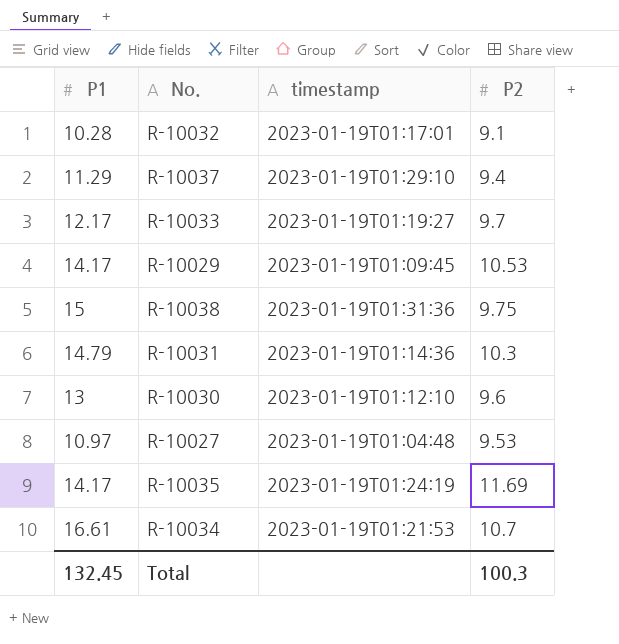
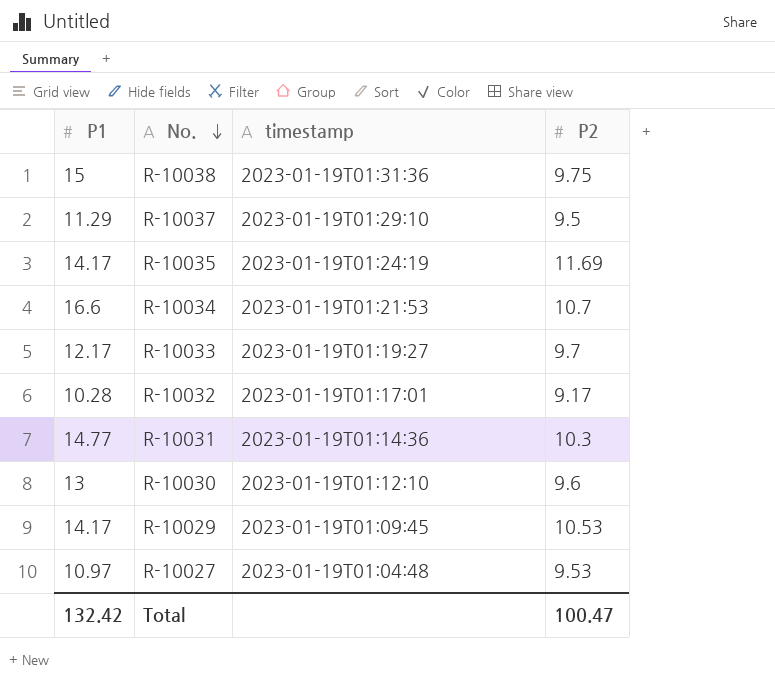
row order: none -> No. descending
R-10037 | P2: 9.4 -> 9.5
R-10034 | P1: 16.61 -> 16.6
R-10032 | P2: 9.1 -> 9.17
R-10031 | P1: 14.79 -> 14.77
Total | P1: 132.45 -> 132.42
Total | P2: 100.3 -> 100.47

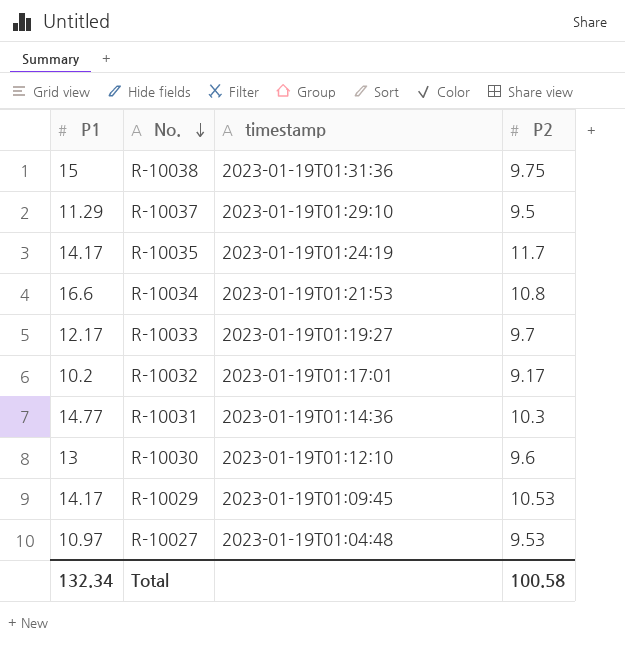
R-10035 | P2: 11.69 -> 11.7
R-10034 | P2: 10.7 -> 10.8
R-10032 | P1: 10.28 -> 10.2
Total | P1: 132.42 -> 132.34
Total | P2: 100.47 -> 100.58

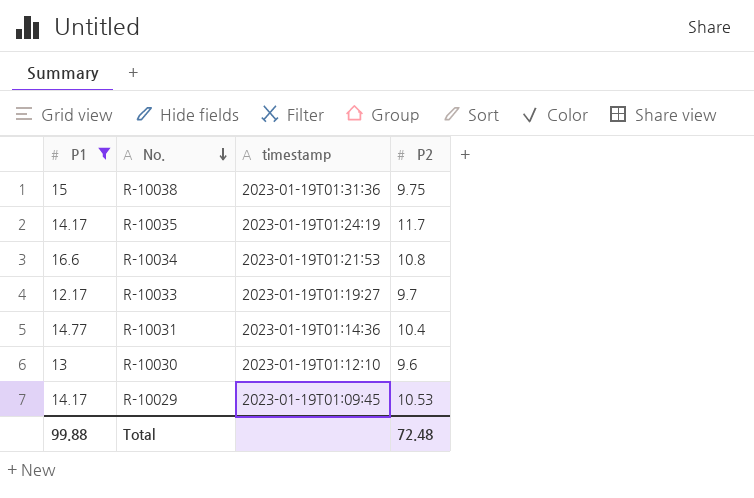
filter: none -> P1 >= 12.17
R-10031 | P2: 10.3 -> 10.4
Total | P1: 132.34 -> 99.88
Total | P2: 100.58 -> 72.48

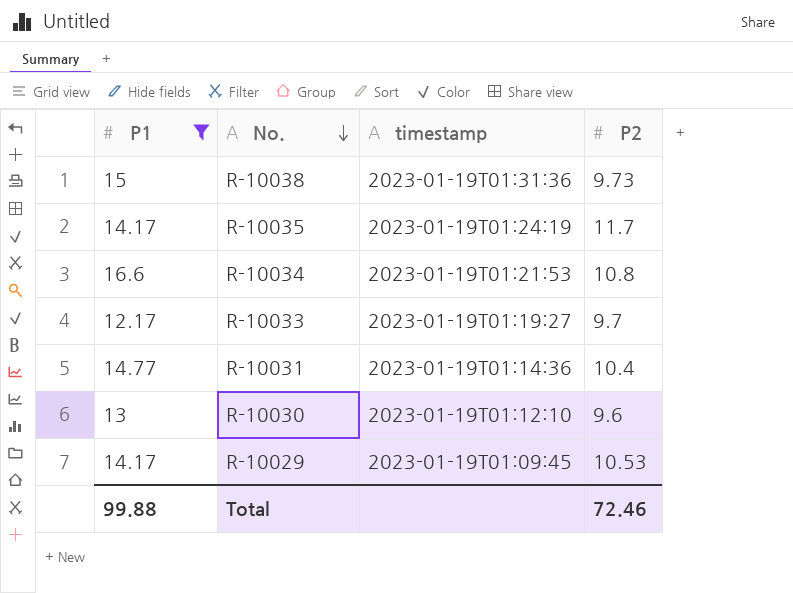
R-10038 | P2: 9.75 -> 9.73
Total | P2: 72.48 -> 72.46

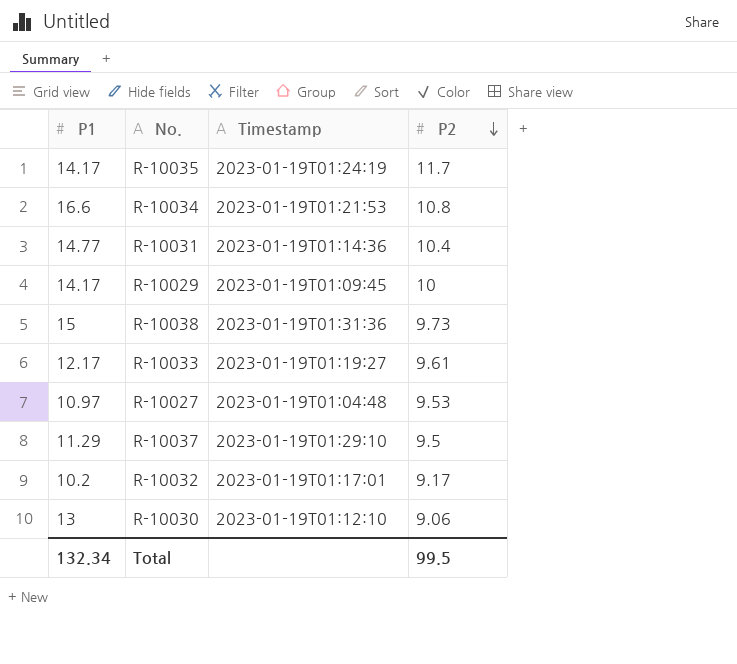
filter: P1 >= 12.17 -> none
row order: No. descending -> P2 descending
column name: timestamp -> Timestamp
R-10029 | P2: 10.53 -> 10
R-10033 | P2: 9.7 -> 9.61
R-10030 | P2: 9.6 -> 9.06
Total | P1: 99.88 -> 132.34
Total | P2: 72.46 -> 99.5

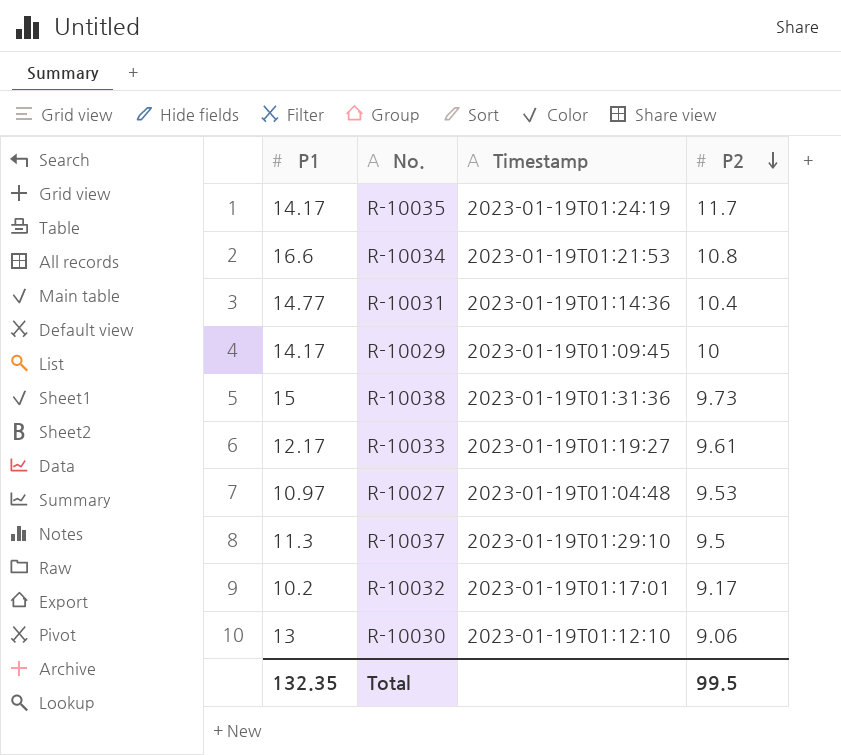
R-10037 | P1: 11.29 -> 11.3
Total | P1: 132.34 -> 132.35

